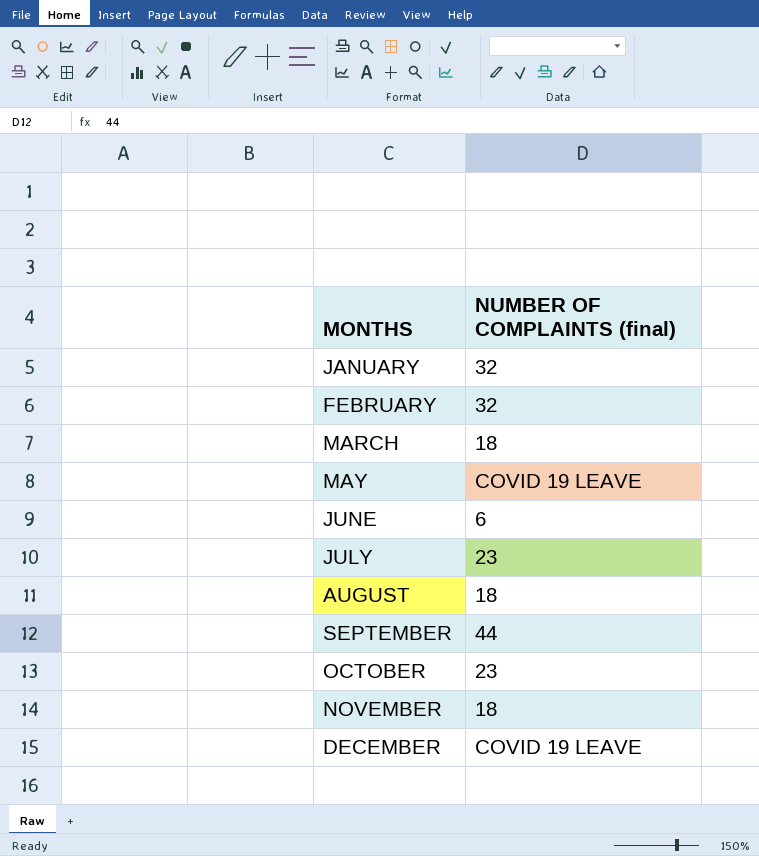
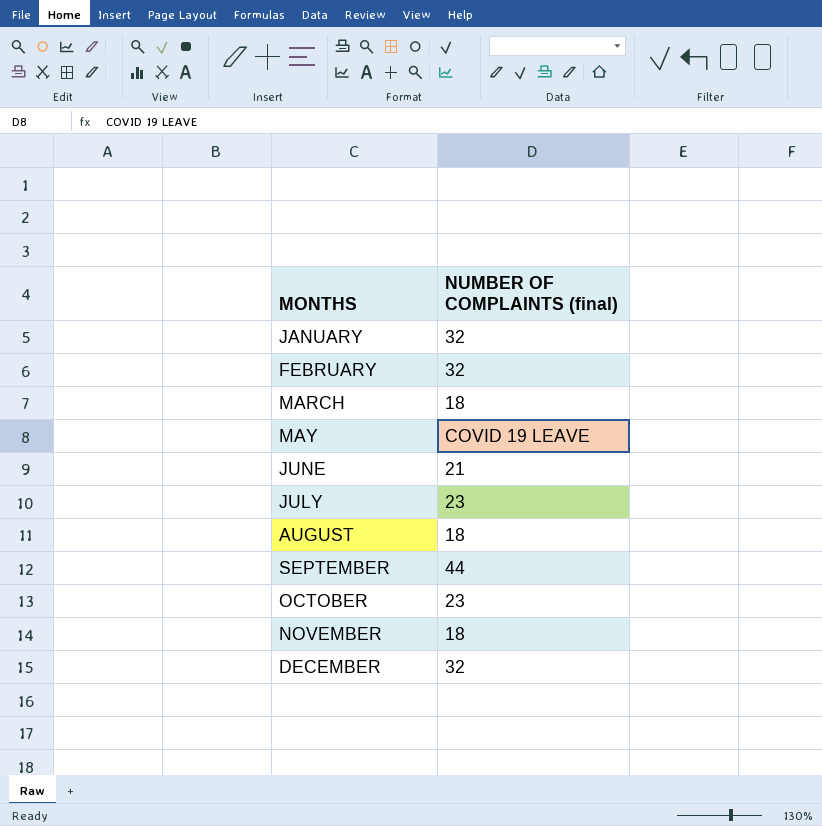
JUNE | NUMBER OF COMPLAINTS (final): 6 -> 21
DECEMBER | NUMBER OF COMPLAINTS (final): COVID 19 LEAVE -> 32

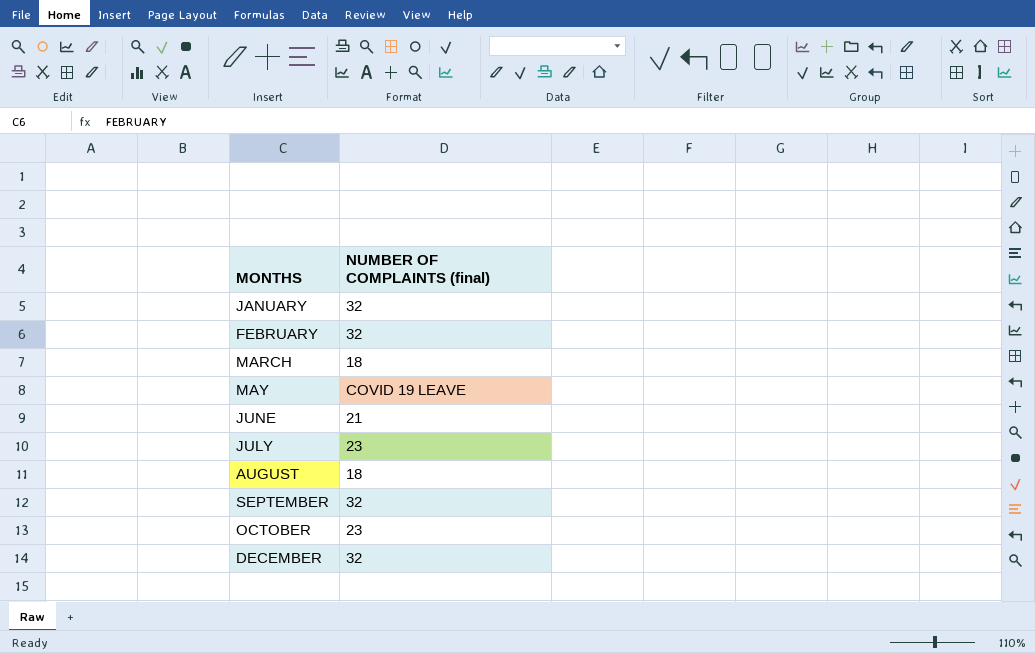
row NOVEMBER: 18 -> none
SEPTEMBER | NUMBER OF COMPLAINTS (final): 44 -> 32

